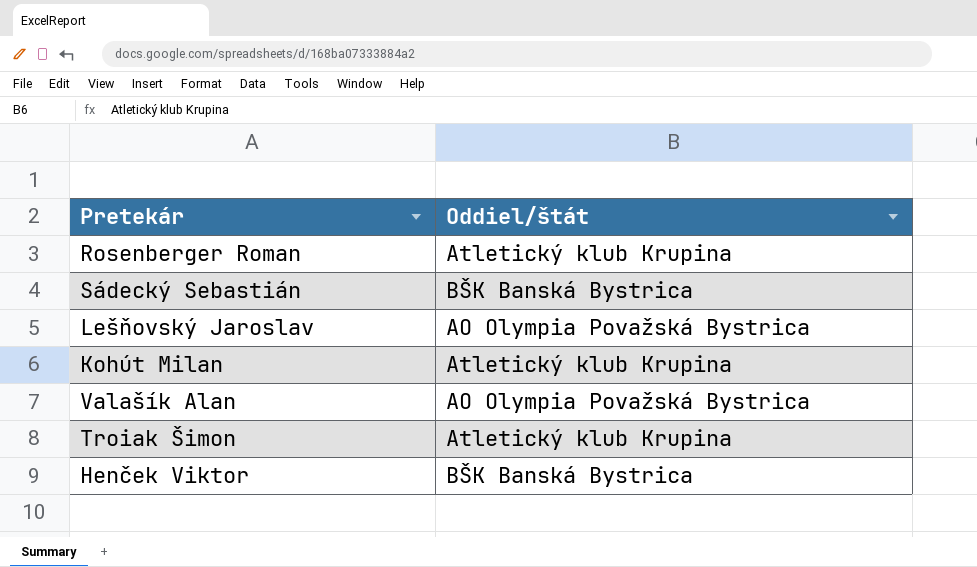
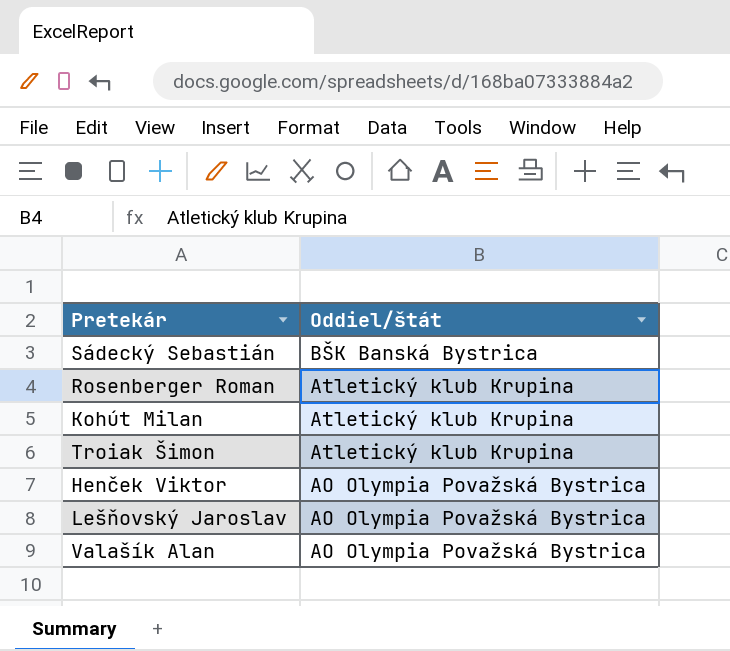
row order: none -> Oddiel/štát descending
Henček Viktor | Oddiel/štát: BŠK Banská Bystrica -> AO Olympia Považská Bystrica

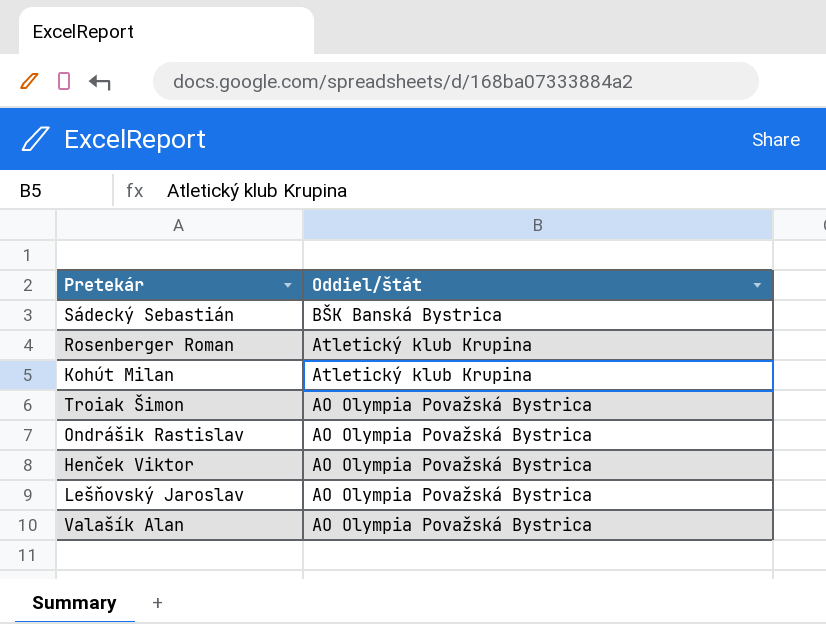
Troiak Šimon | Oddiel/štát: Atletický klub Krupina -> AO Olympia Považská Bystrica
row Ondrášik Rastislav: none -> AO Olympia Považská Bystrica

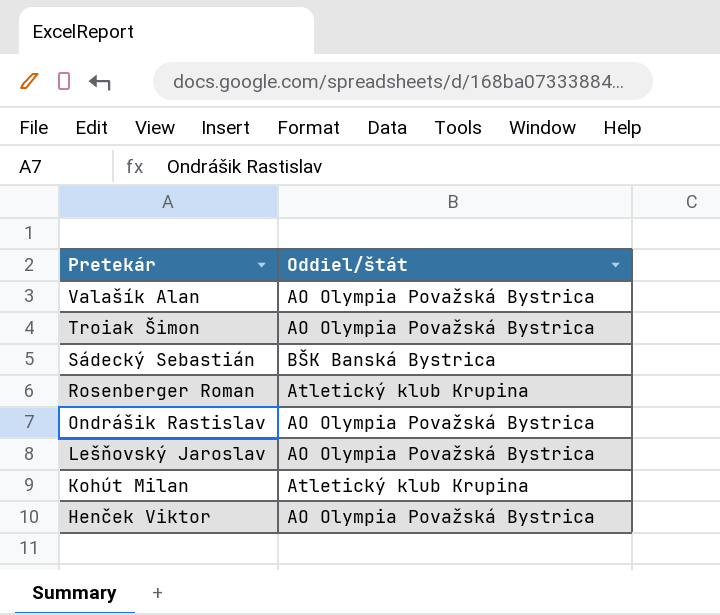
row order: Oddiel/štát descending -> Pretekár descending

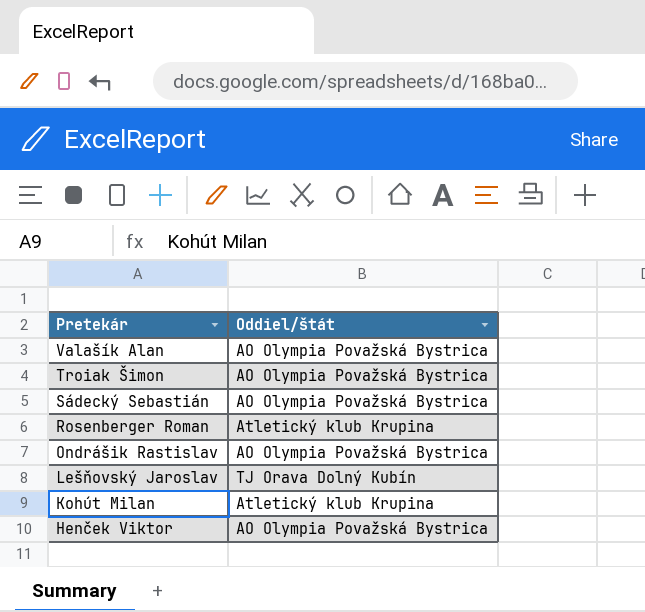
Sádecký Sebastián | Oddiel/štát: BŠK Banská Bystrica -> AO Olympia Považská Bystrica
Lešňovský Jaroslav | Oddiel/štát: AO Olympia Považská Bystrica -> TJ Orava Dolný Kubín

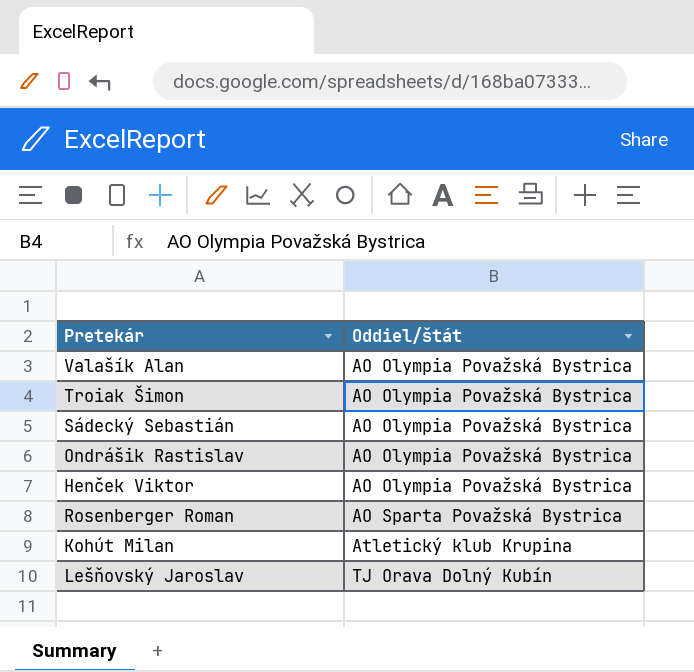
row order: Pretekár descending -> Oddiel/štát ascending
Rosenberger Roman | Oddiel/štát: Atletický klub Krupina -> AO Sparta Považská Bystrica

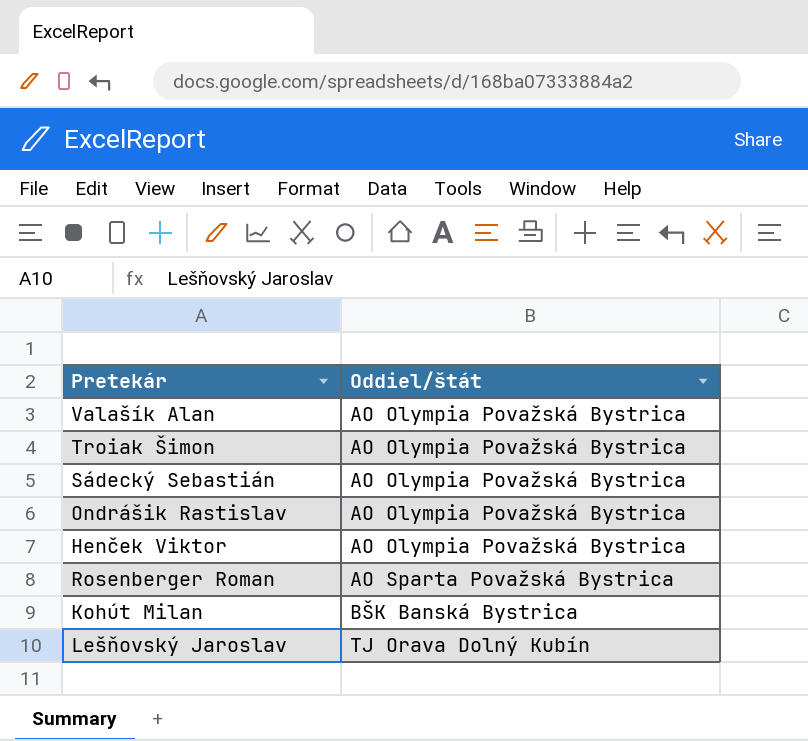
Kohút Milan | Oddiel/štát: Atletický klub Krupina -> BŠK Banská Bystrica

